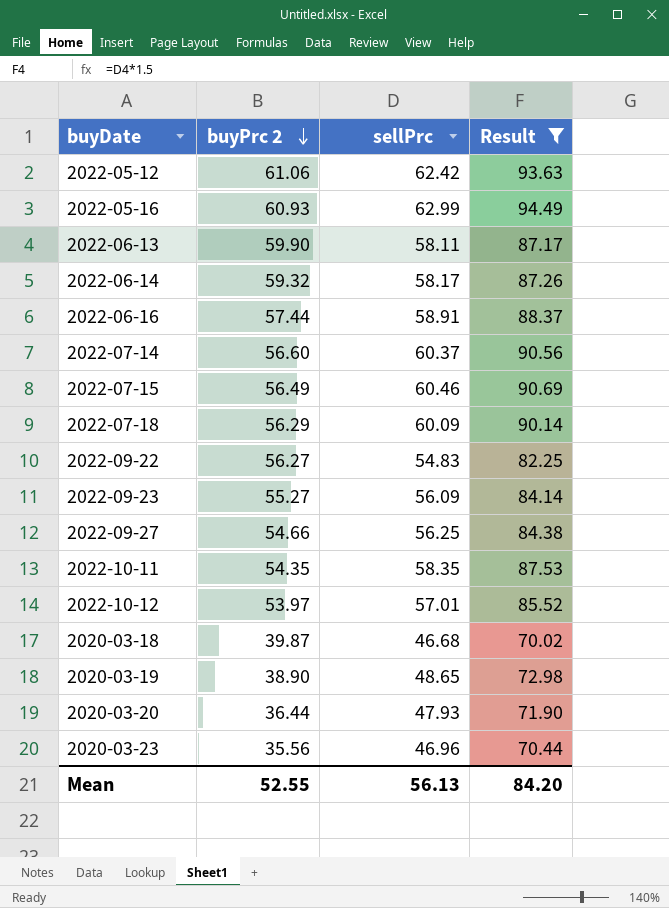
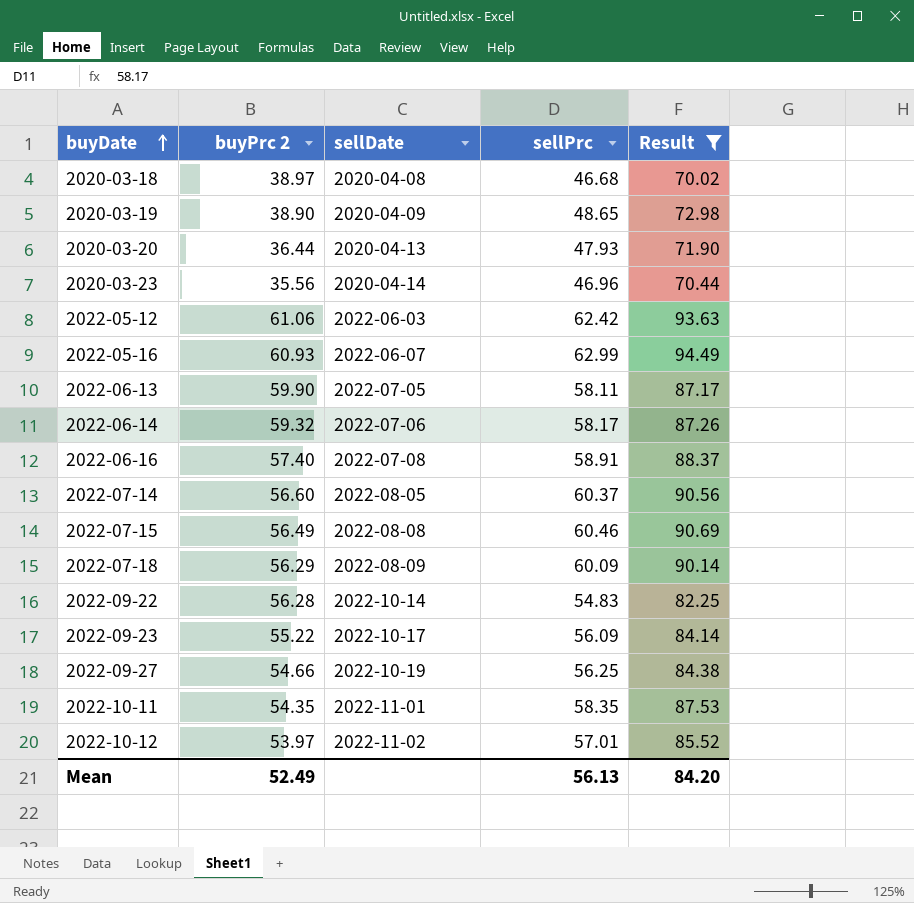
row order: buyPrc 2 descending -> buyDate ascending
column sellDate | position: none -> 3
2020-03-18 | buyPrc 2: 39.87 -> 38.97
2022-06-16 | buyPrc 2: 57.44 -> 57.40
2022-09-22 | buyPrc 2: 56.27 -> 56.28
2022-09-23 | buyPrc 2: 55.27 -> 55.22
Mean | buyPrc 2: 52.55 -> 52.49

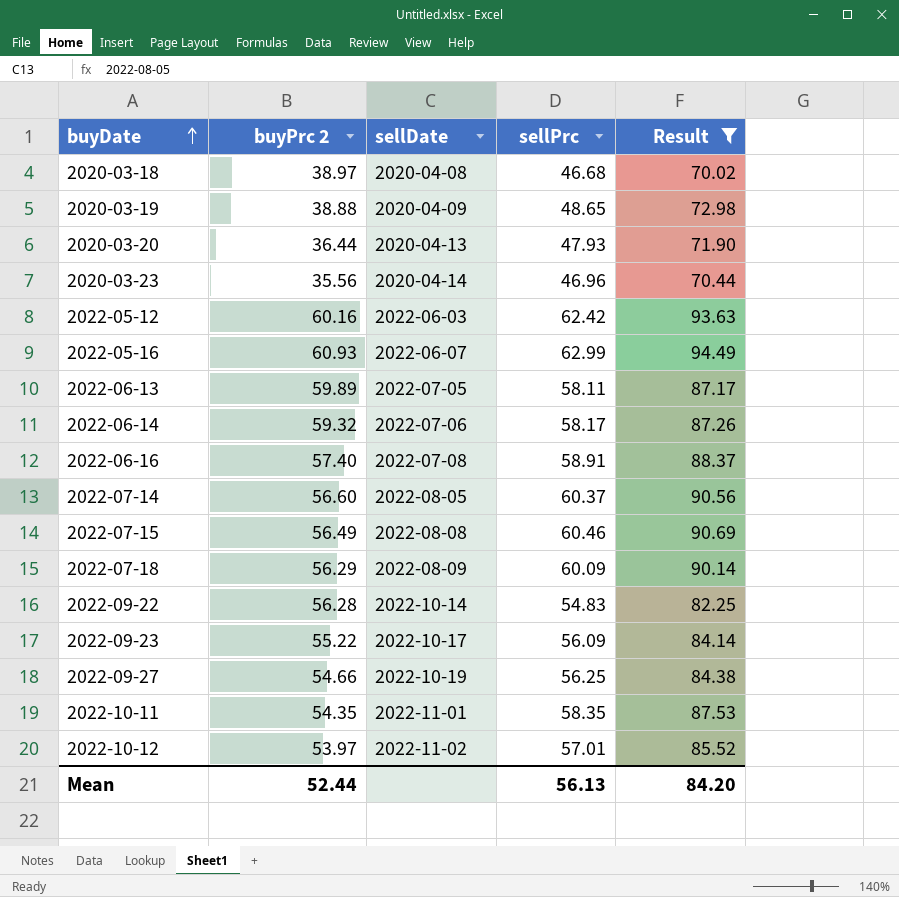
2020-03-19 | buyPrc 2: 38.90 -> 38.88
2022-05-12 | buyPrc 2: 61.06 -> 60.16
2022-06-13 | buyPrc 2: 59.90 -> 59.89
Mean | buyPrc 2: 52.49 -> 52.44

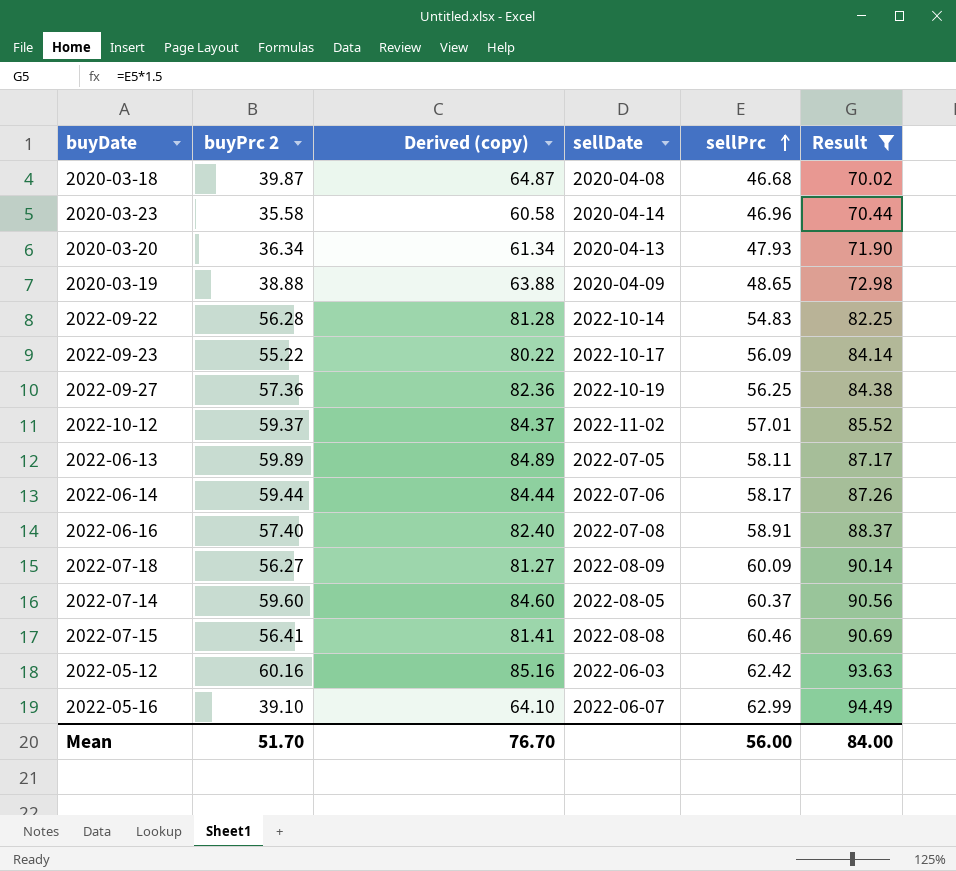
row order: buyDate ascending -> sellPrc ascending
column Derived (copy) | formula: none -> [buyPrc 2] + 25
row 2022-10-11: 54.35 | 2022-11-01 | 58.35 | 87.53 -> none
2020-03-18 | buyPrc 2: 38.97 -> 39.87
2020-03-23 | buyPrc 2: 35.56 -> 35.58
2020-03-20 | buyPrc 2: 36.44 -> 36.34
2022-09-27 | buyPrc 2: 54.66 -> 57.36
2022-10-12 | buyPrc 2: 53.97 -> 59.37
2022-06-14 | buyPrc 2: 59.32 -> 59.44
2022-07-18 | buyPrc 2: 56.29 -> 56.27
2022-07-14 | buyPrc 2: 56.60 -> 59.60
2022-07-15 | buyPrc 2: 56.49 -> 56.41
2022-05-16 | buyPrc 2: 60.93 -> 39.10
Mean | buyPrc 2: 52.44 -> 51.70
Mean | sellPrc: 56.13 -> 56.00
Mean | Result: 84.20 -> 84.00

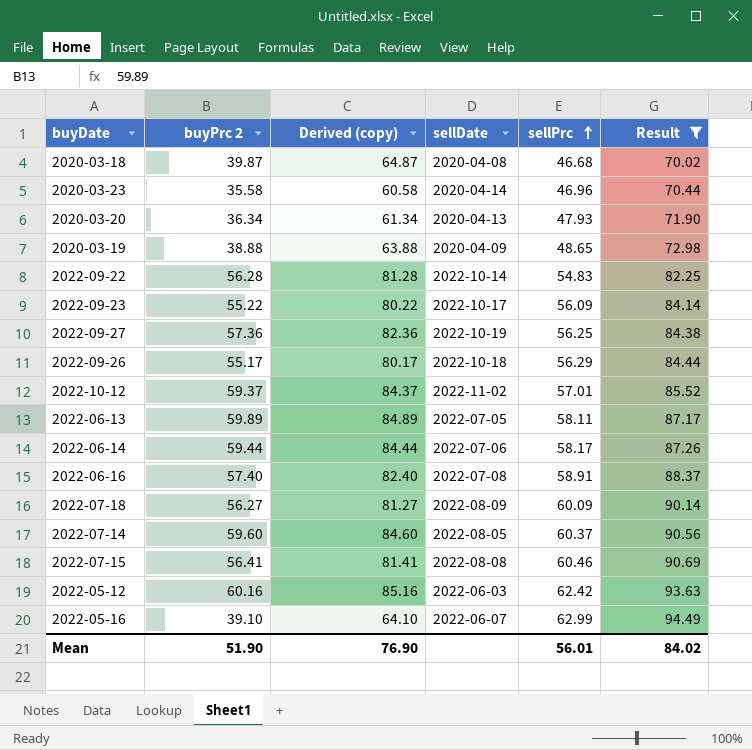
row 2022-09-26: none -> 55.17 | 80.17 | 2022-10-18 | 56.29 | 84.44
Mean | buyPrc 2: 51.70 -> 51.90
Mean | Derived (copy): 76.70 -> 76.90
Mean | sellPrc: 56.00 -> 56.01
Mean | Result: 84.00 -> 84.02

